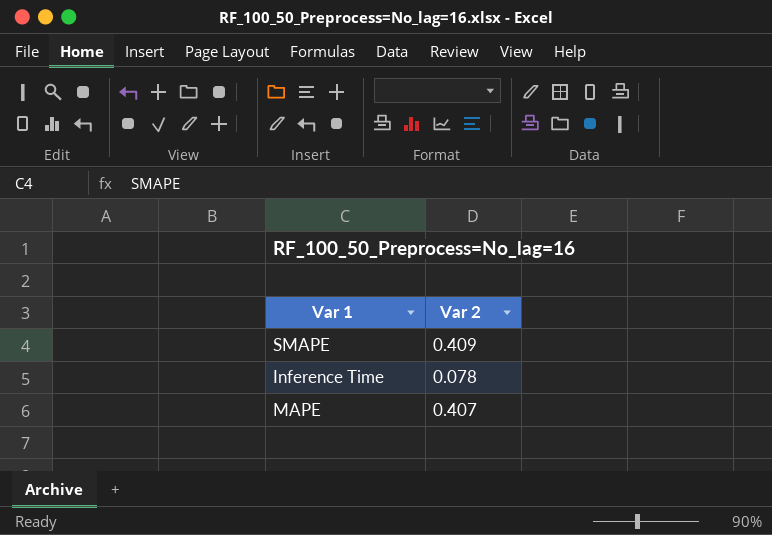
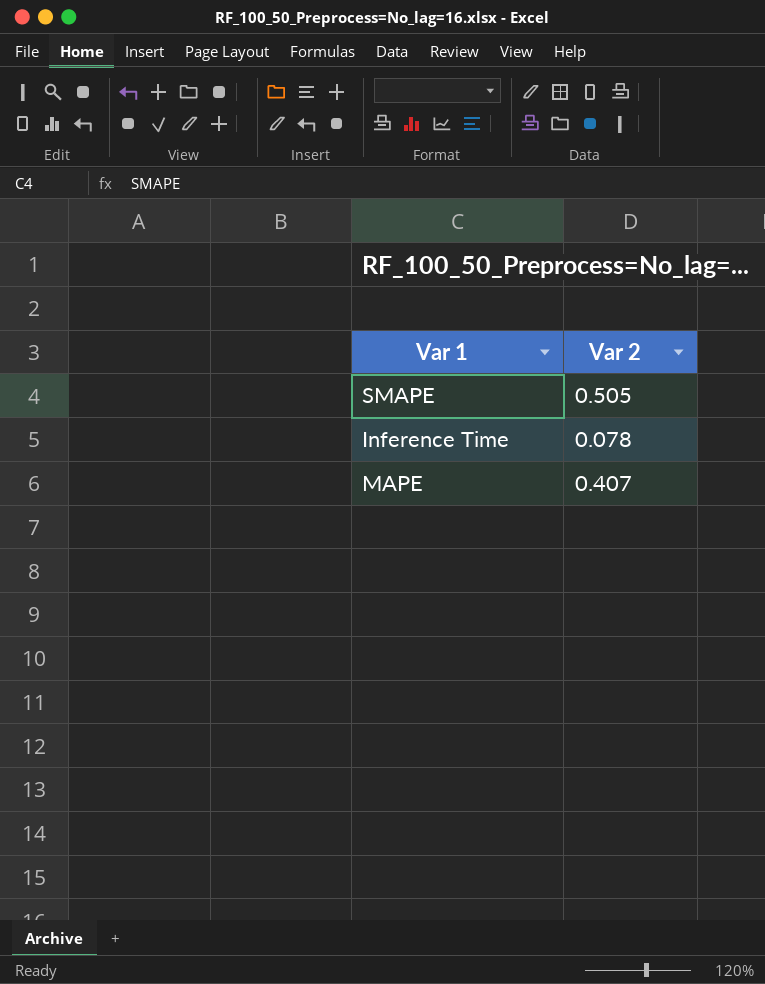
SMAPE | Var 2: 0.409 -> 0.505

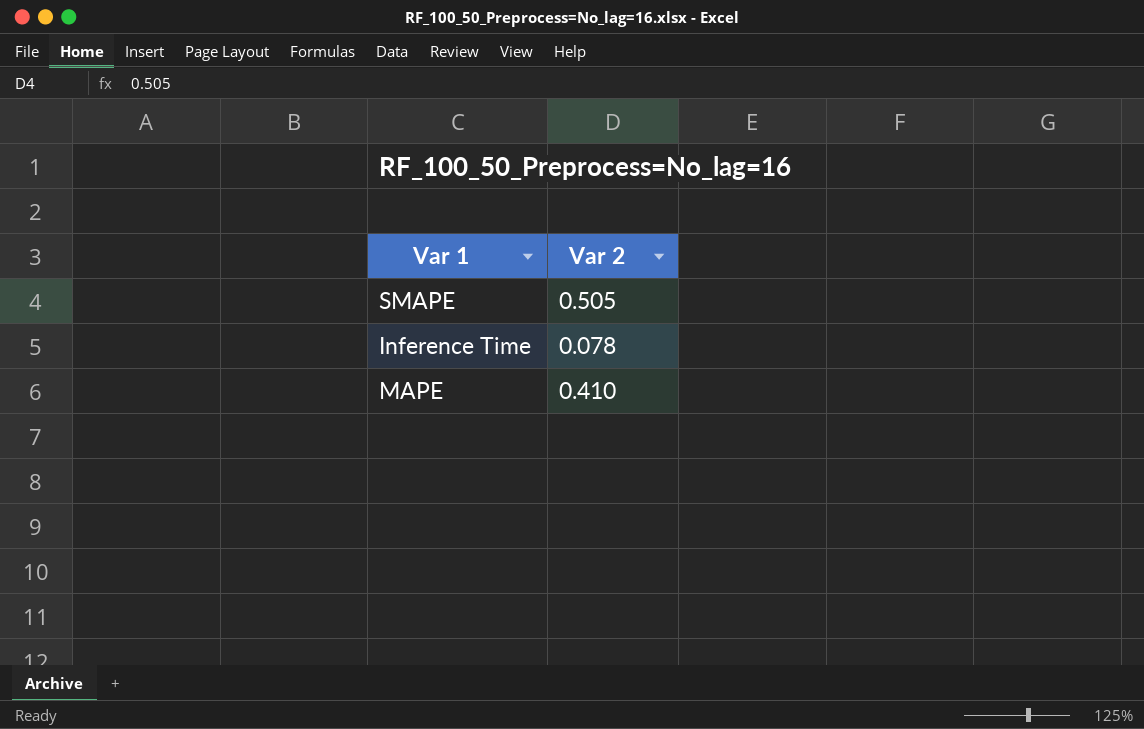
MAPE | Var 2: 0.407 -> 0.410

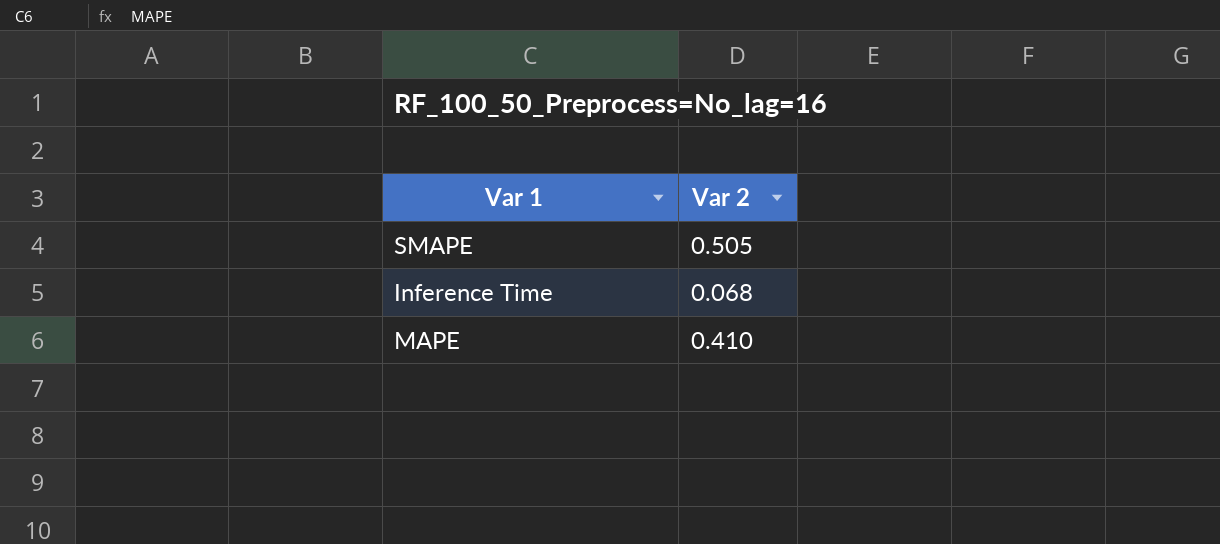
Inference Time | Var 2: 0.078 -> 0.068

